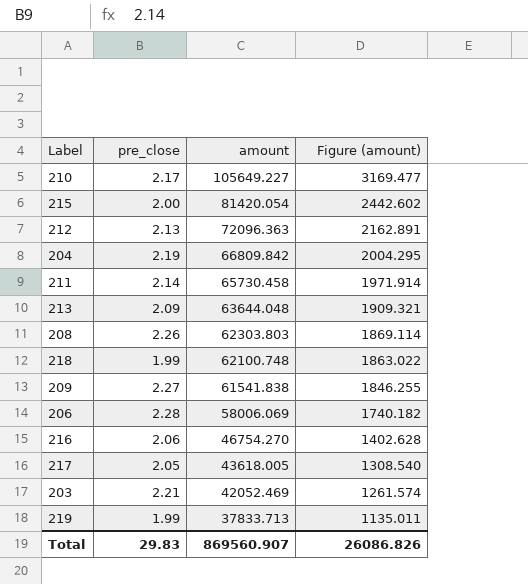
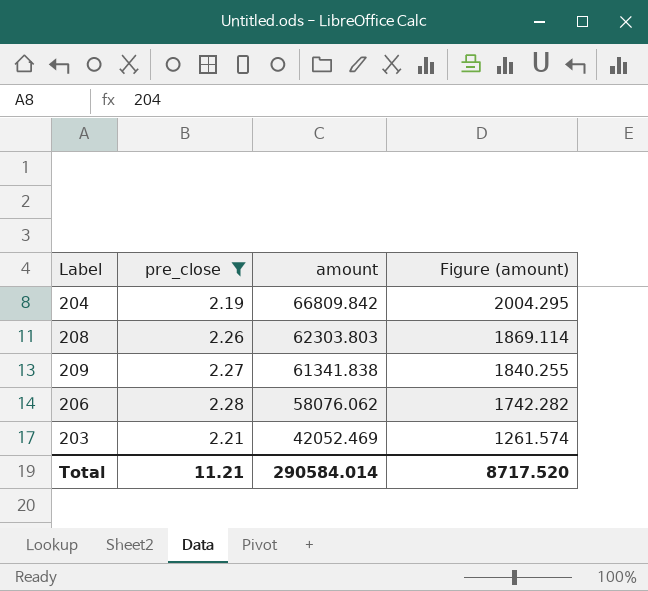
filter: none -> pre_close >= 2.19
209 | amount: 61541.838 -> 61341.838
209 | Figure (amount): 1846.255 -> 1840.255
206 | amount: 58006.069 -> 58076.062
206 | Figure (amount): 1740.182 -> 1742.282
Total | pre_close: 29.83 -> 11.21
Total | amount: 869560.907 -> 290584.014
Total | Figure (amount): 26086.826 -> 8717.520

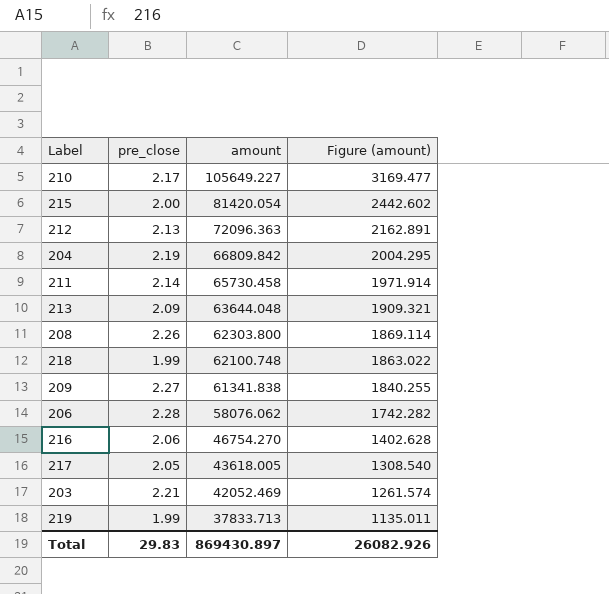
filter: pre_close >= 2.19 -> none
208 | amount: 62303.803 -> 62303.800
Total | pre_close: 11.21 -> 29.83
Total | amount: 290584.014 -> 869430.897
Total | Figure (amount): 8717.520 -> 26082.926

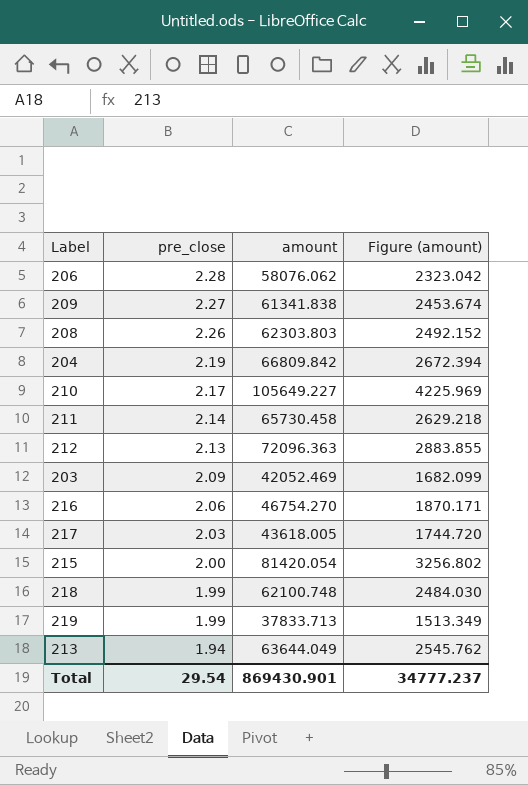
row order: amount descending -> pre_close descending
column Figure (amount) | formula: [amount] * 0.03 -> [amount] * 0.04
208 | amount: 62303.800 -> 62303.803
203 | pre_close: 2.21 -> 2.09
217 | pre_close: 2.05 -> 2.03
213 | pre_close: 2.09 -> 1.94
213 | amount: 63644.048 -> 63644.049
Total | pre_close: 29.83 -> 29.54
Total | amount: 869430.897 -> 869430.901
Total | Figure (amount): 26082.926 -> 34777.237

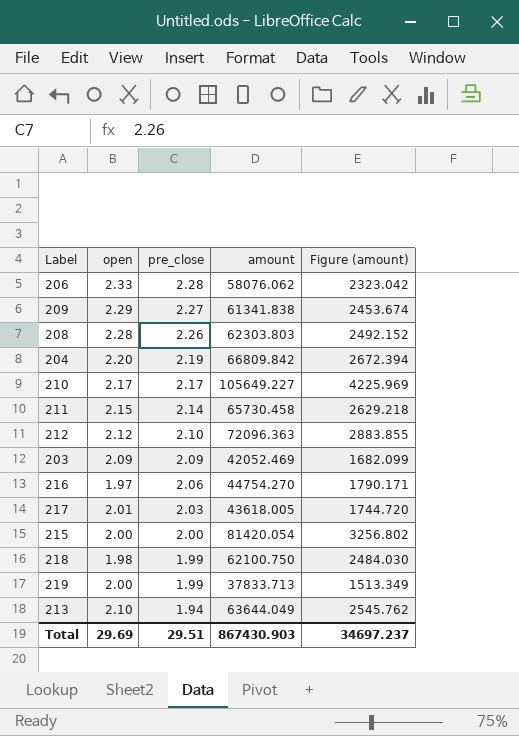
column open | position: none -> 2
212 | pre_close: 2.13 -> 2.10
216 | amount: 46754.270 -> 44754.270
216 | Figure (amount): 1870.171 -> 1790.171
218 | amount: 62100.748 -> 62100.750
Total | pre_close: 29.54 -> 29.51
Total | amount: 869430.901 -> 867430.903
Total | Figure (amount): 34777.237 -> 34697.237

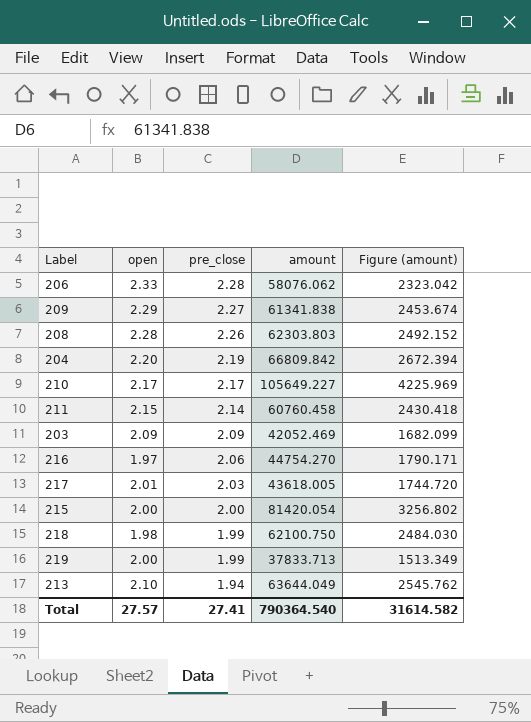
row 212: 2.12 | 2.10 | 72096.363 | 2883.855 -> none
211 | amount: 65730.458 -> 60760.458
211 | Figure (amount): 2629.218 -> 2430.418
Total | open: 29.69 -> 27.57
Total | pre_close: 29.51 -> 27.41
Total | amount: 867430.903 -> 790364.540
Total | Figure (amount): 34697.237 -> 31614.582

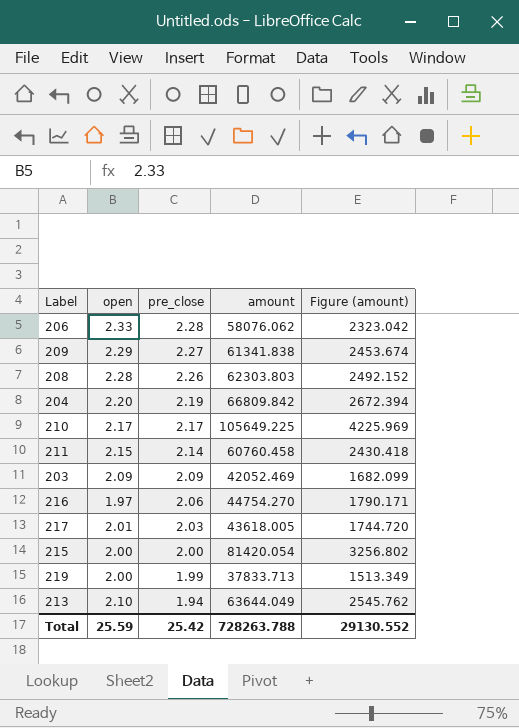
row 218: 1.98 | 1.99 | 62100.750 | 2484.030 -> none
210 | amount: 105649.227 -> 105649.225
Total | open: 27.57 -> 25.59
Total | pre_close: 27.41 -> 25.42
Total | amount: 790364.540 -> 728263.788
Total | Figure (amount): 31614.582 -> 29130.552

